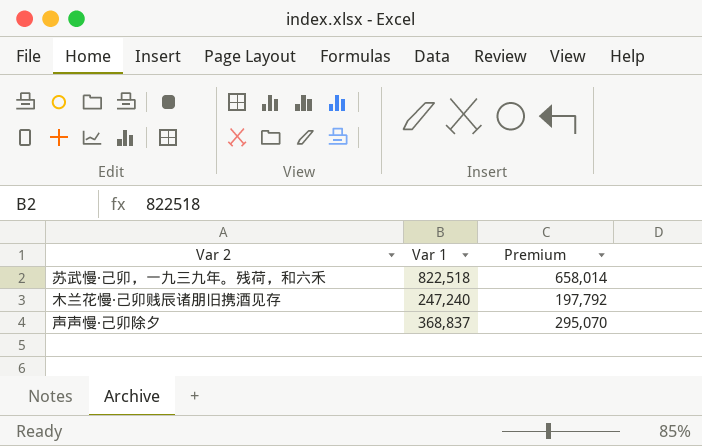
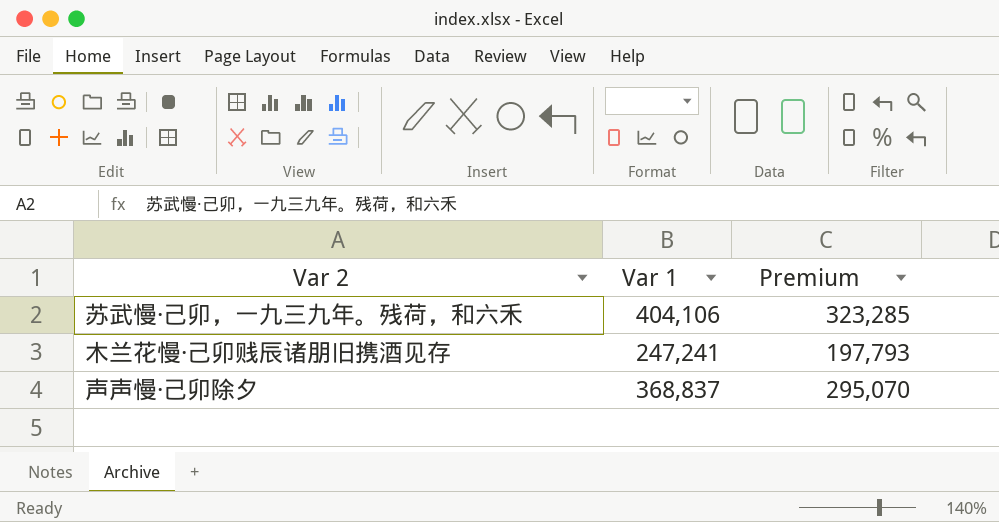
苏武慢·己卯，一九三九年。残荷，和六禾 | Var 1: 822,518 -> 404,106
苏武慢·己卯，一九三九年。残荷，和六禾 | Premium: 658,014 -> 323,285
木兰花慢·己卯贱辰诸朋旧携酒见存 | Var 1: 247,240 -> 247,241
木兰花慢·己卯贱辰诸朋旧携酒见存 | Premium: 197,792 -> 197,793

